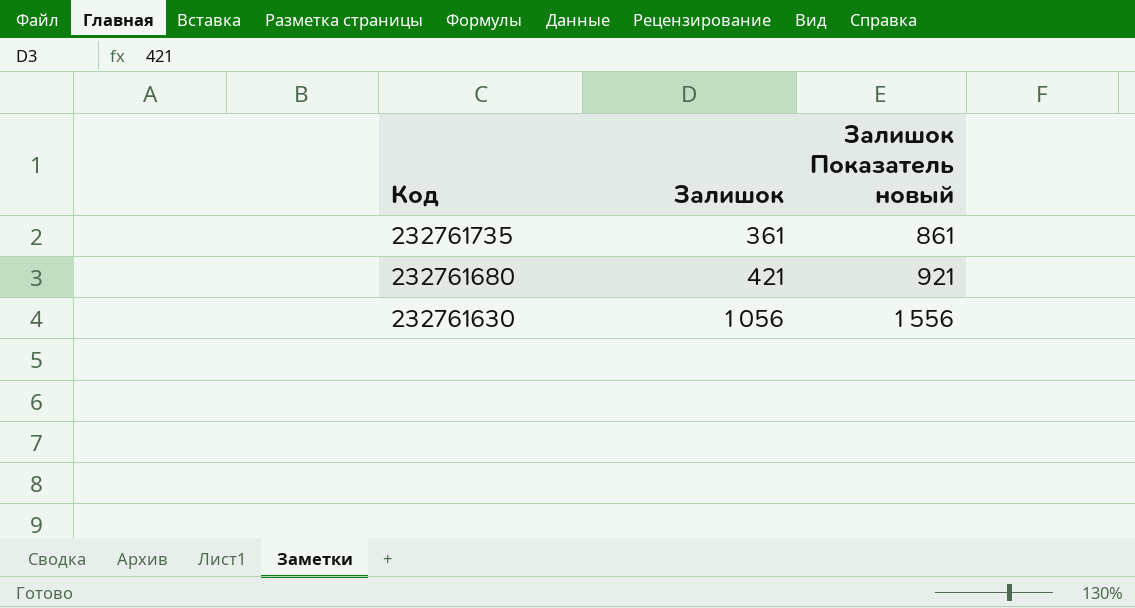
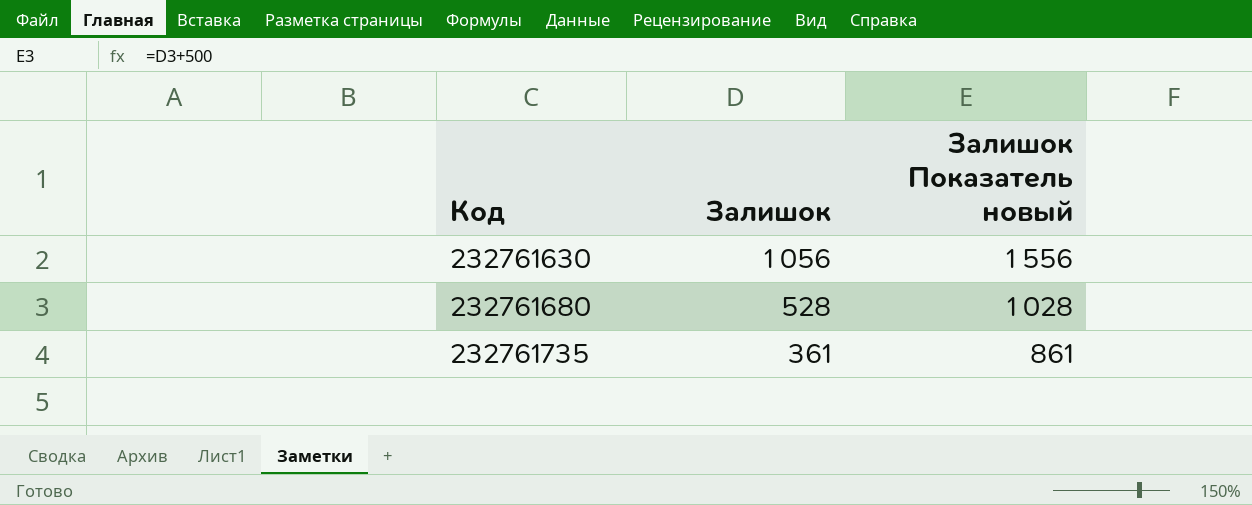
row order: Код descending -> Код ascending
232761680 | Залишок: 421 -> 528
232761680 | Залишок Показатель новый: 921 -> 1 028

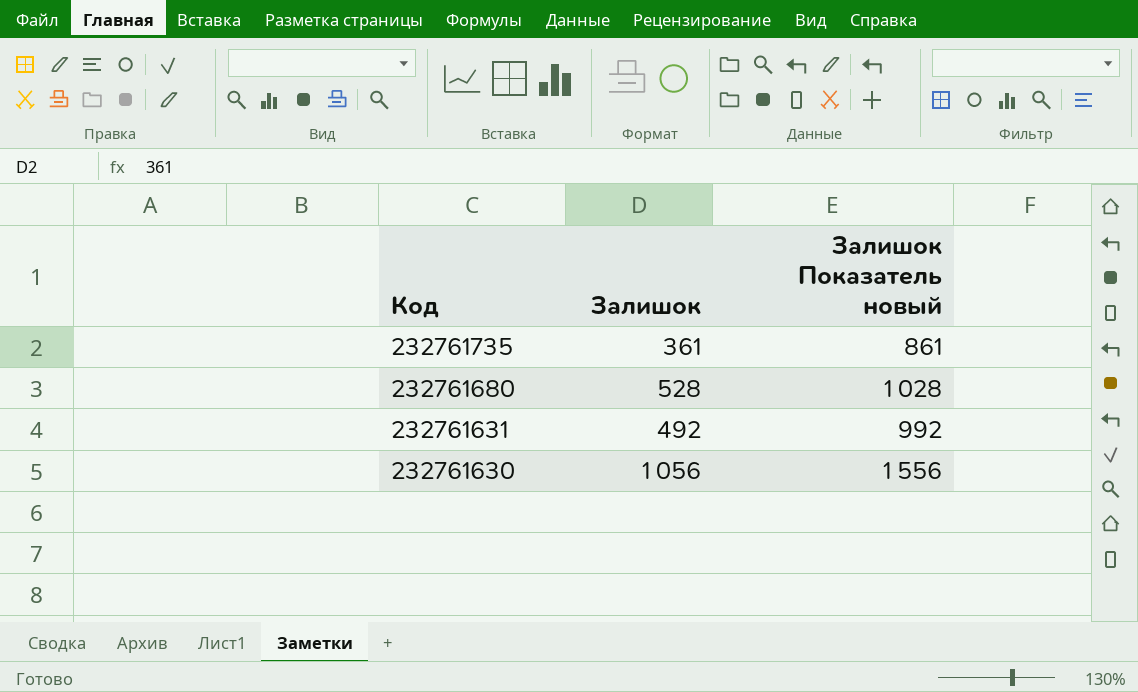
row order: Код ascending -> Код descending
row 232761631: none -> 492 | 992

